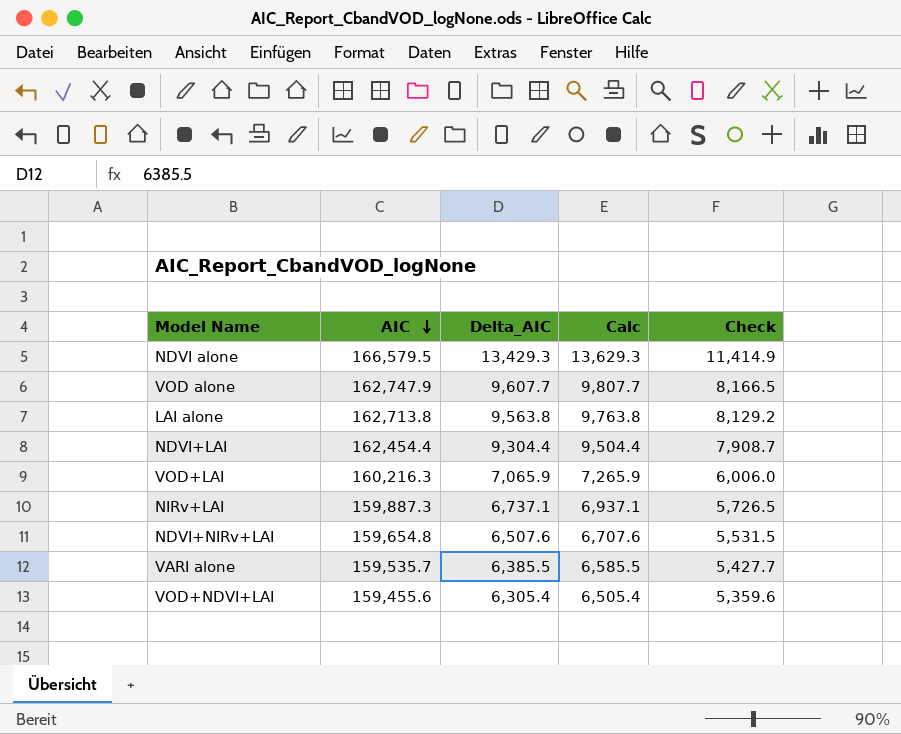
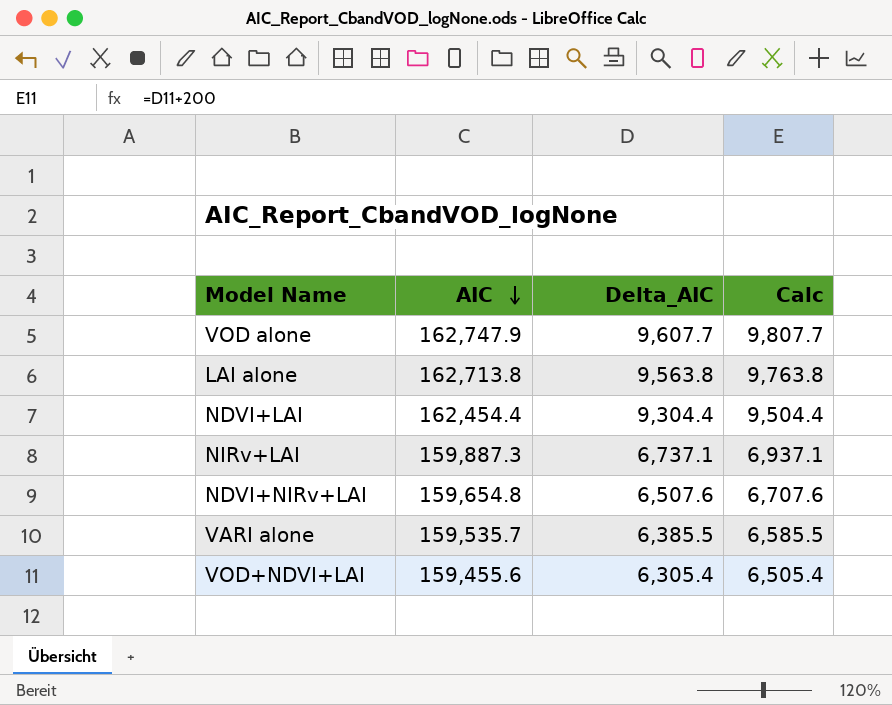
column Check | formula: [Delta_AIC] * 0.85 -> none
row NDVI alone: 166,579.5 | 13,429.3 | 13,629.3 | 11,414.9 -> none
row VOD+LAI: 160,216.3 | 7,065.9 | 7,265.9 | 6,006.0 -> none

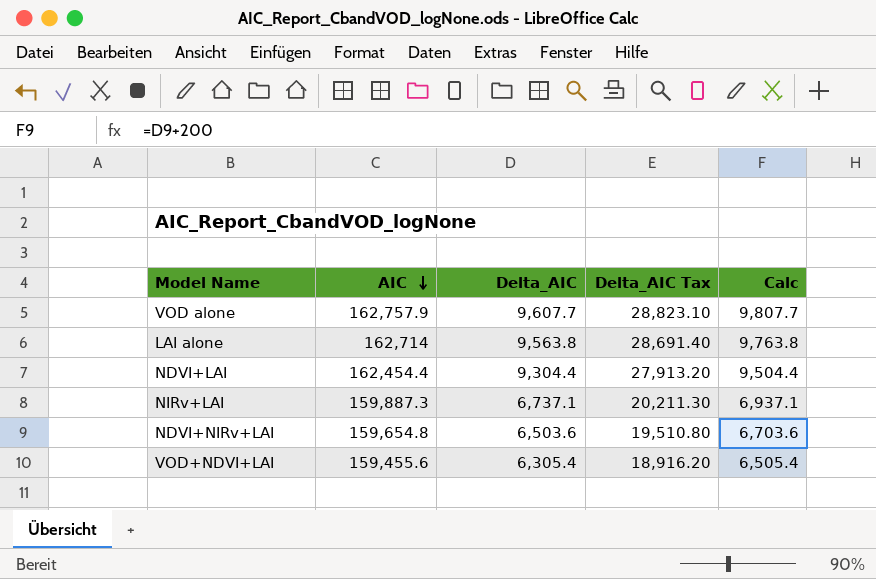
column Delta_AIC Tax | formula: none -> [Delta_AIC] * 3
row VARI alone: 159,535.7 | 6,385.5 | 6,585.5 -> none
VOD alone | AIC: 162,747.9 -> 162,757.9
LAI alone | AIC: 162,713.8 -> 162,714
NDVI+NIRv+LAI | Delta_AIC: 6,507.6 -> 6,503.6
NDVI+NIRv+LAI | Calc: 6,707.6 -> 6,703.6

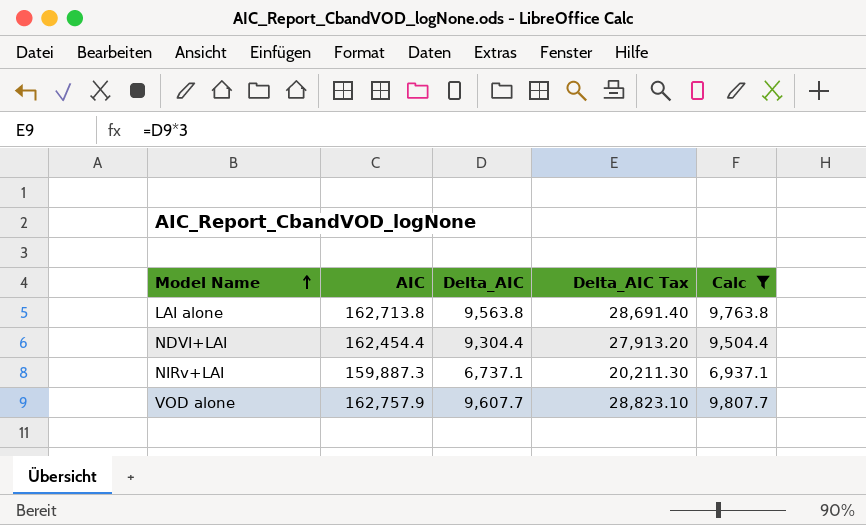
filter: none -> Calc >= 6,937.1
row order: AIC descending -> Model Name ascending
LAI alone | AIC: 162,714 -> 162,713.8

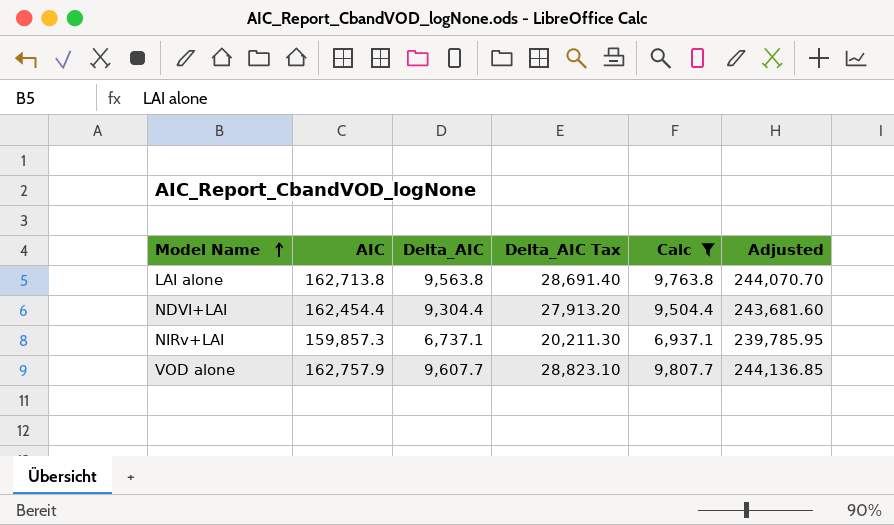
column Adjusted | formula: none -> [AIC] * 1.5
NIRv+LAI | AIC: 159,887.3 -> 159,857.3

